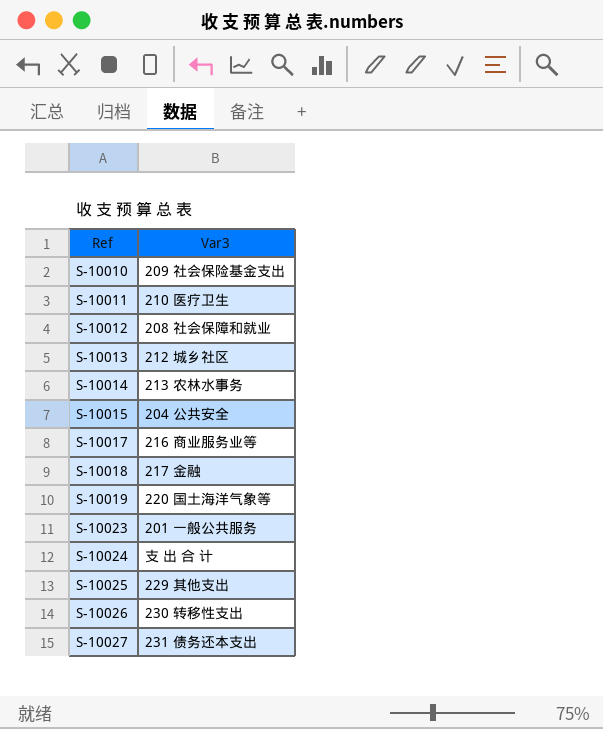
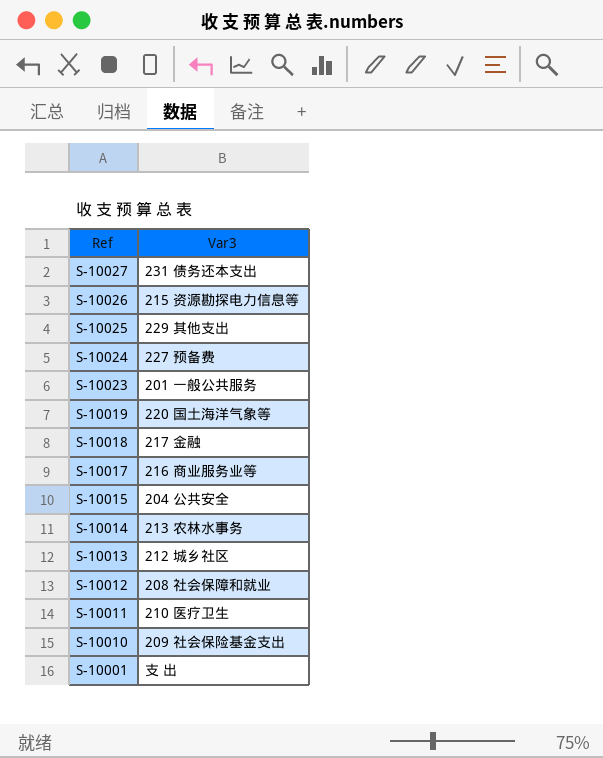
row order: Ref ascending -> Ref descending
S-10026 | Var3: 230 转移性支出 -> 215 资源勘探电力信息等
S-10024 | Var3: 支 出 合 计 -> 227 预备费
row S-10001: none -> 支 出

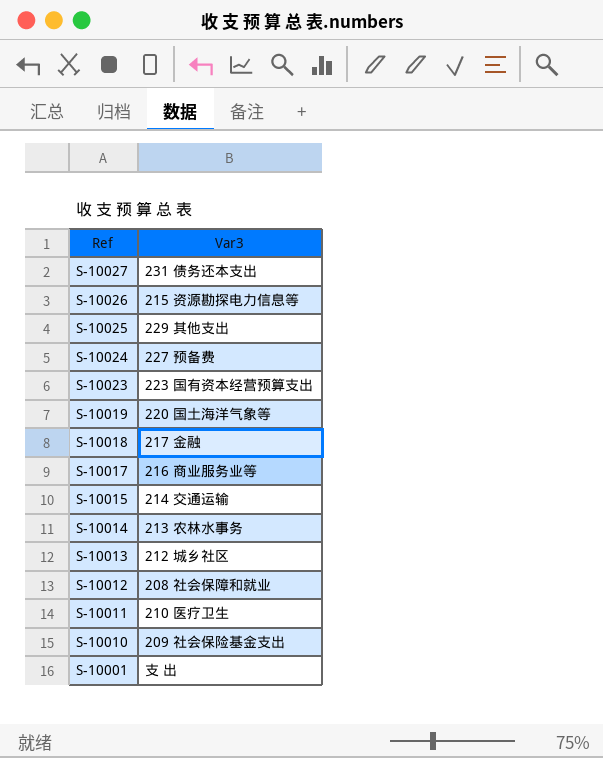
S-10023 | Var3: 201 一般公共服务 -> 223 国有资本经营预算支出
S-10015 | Var3: 204 公共安全 -> 214 交通运输

